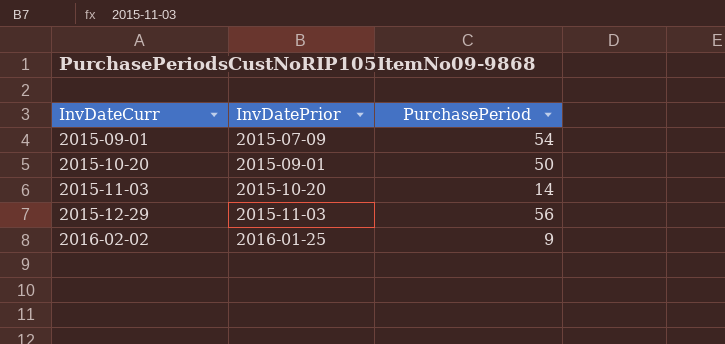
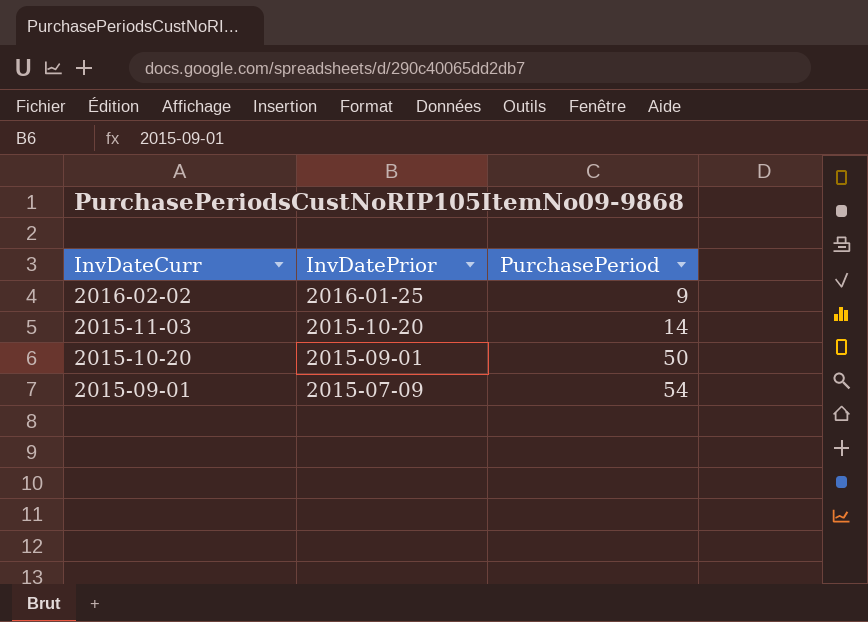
row order: InvDateCurr ascending -> InvDateCurr descending
row 2015-12-29: 2015-11-03 | 56 -> none

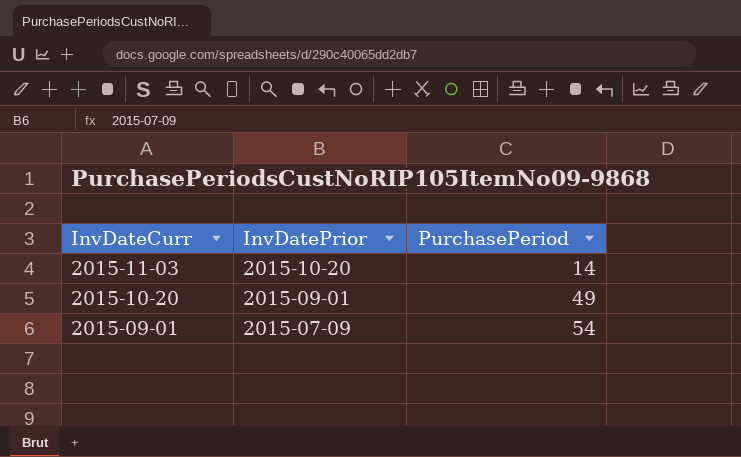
row 2016-02-02: 2016-01-25 | 9 -> none
2015-10-20 | PurchasePeriod: 50 -> 49

